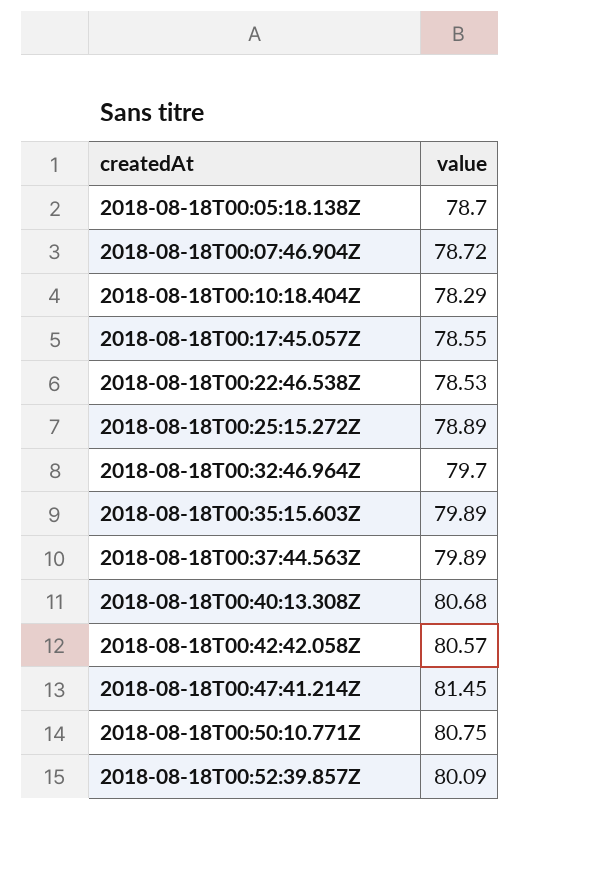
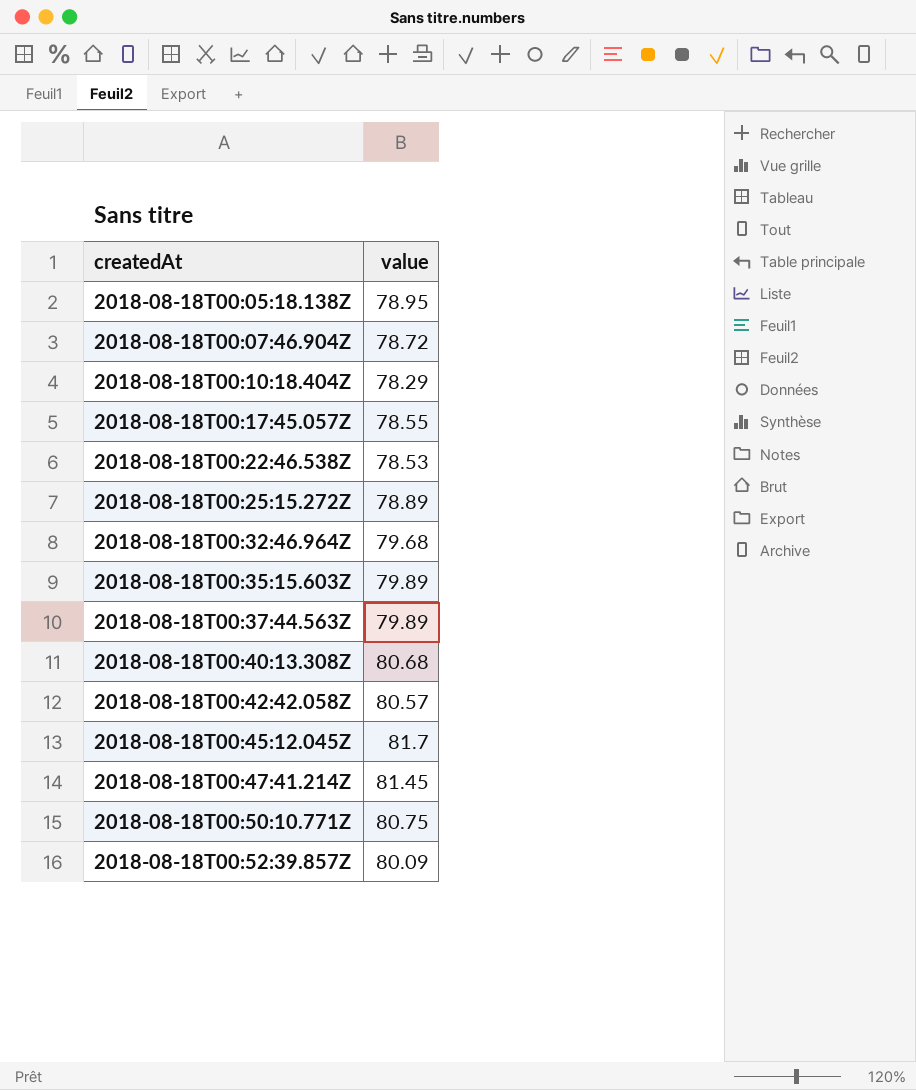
2018-08-18T00:05:18.138Z | value: 78.7 -> 78.95
2018-08-18T00:32:46.964Z | value: 79.7 -> 79.68
row 2018-08-18T00:45:12.045Z: none -> 81.7

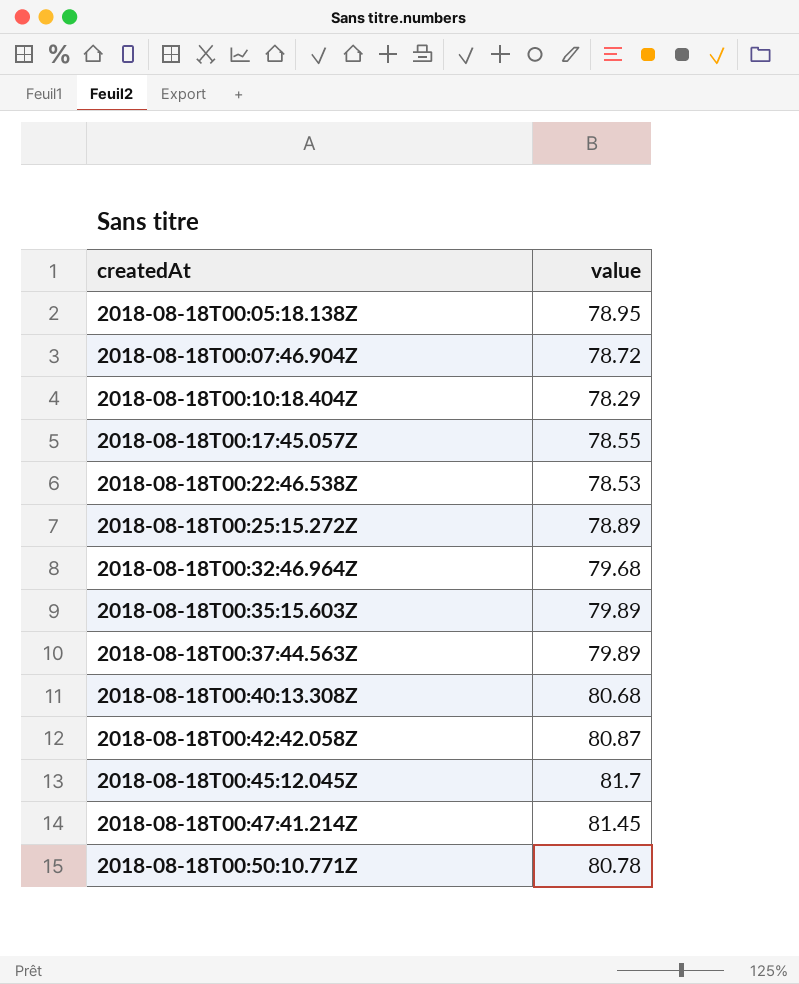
row 2018-08-18T00:52:39.857Z: 80.09 -> none
2018-08-18T00:42:42.058Z | value: 80.57 -> 80.87
2018-08-18T00:50:10.771Z | value: 80.75 -> 80.78

